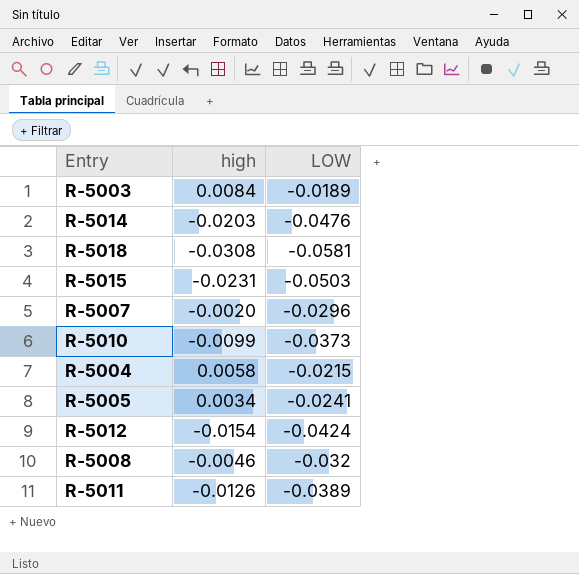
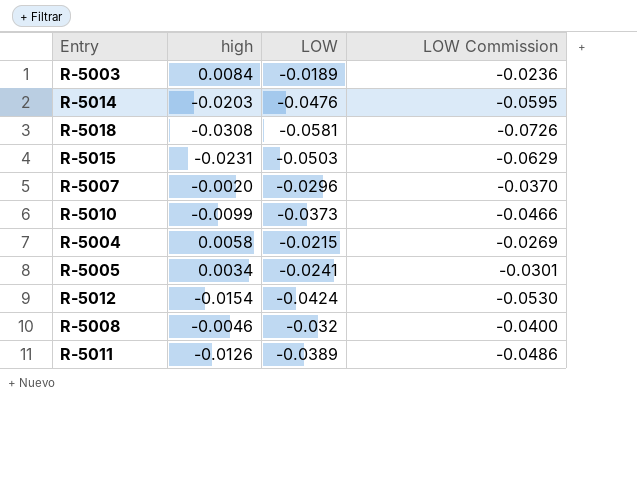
column LOW Commission | formula: none -> [LOW] * 1.25

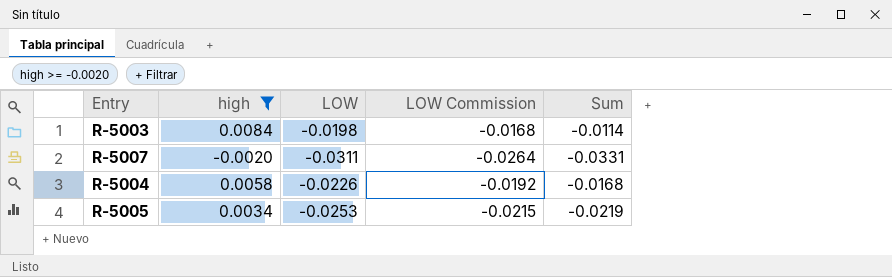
filter: none -> high >= -0.0020
column LOW Commission | formula: [LOW] * 1.25 -> [LOW] * 0.85
column Sum | formula: none -> [high] + [LOW]
R-5003 | LOW: -0.0189 -> -0.0198
R-5007 | LOW: -0.0296 -> -0.0311
R-5004 | LOW: -0.0215 -> -0.0226
R-5005 | LOW: -0.0241 -> -0.0253

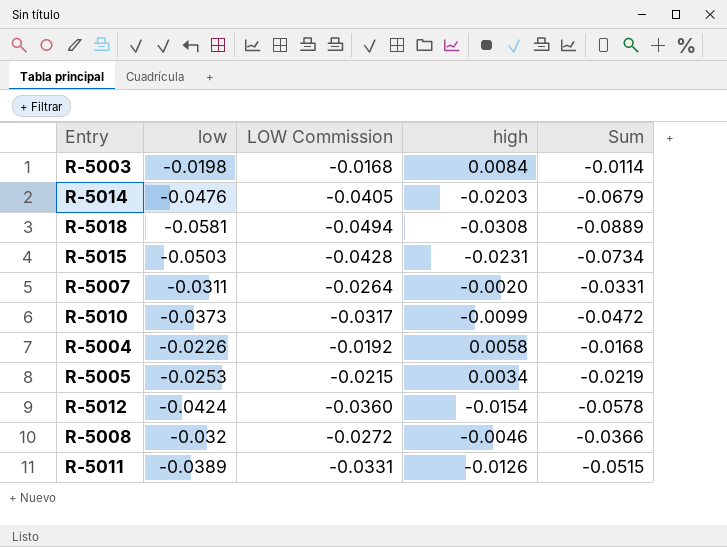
filter: high >= -0.0020 -> none
column name: LOW -> low
column high | position: 2 -> 4

